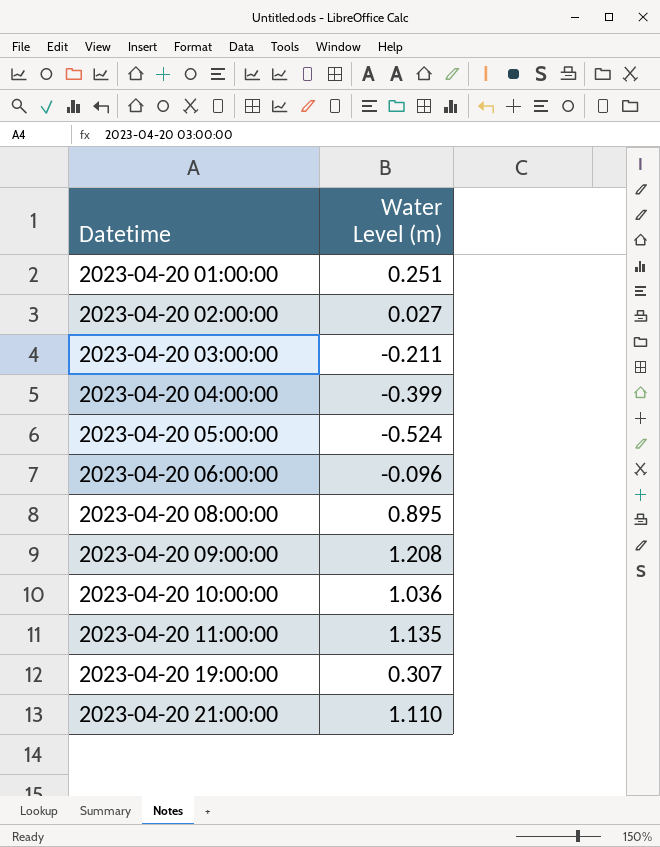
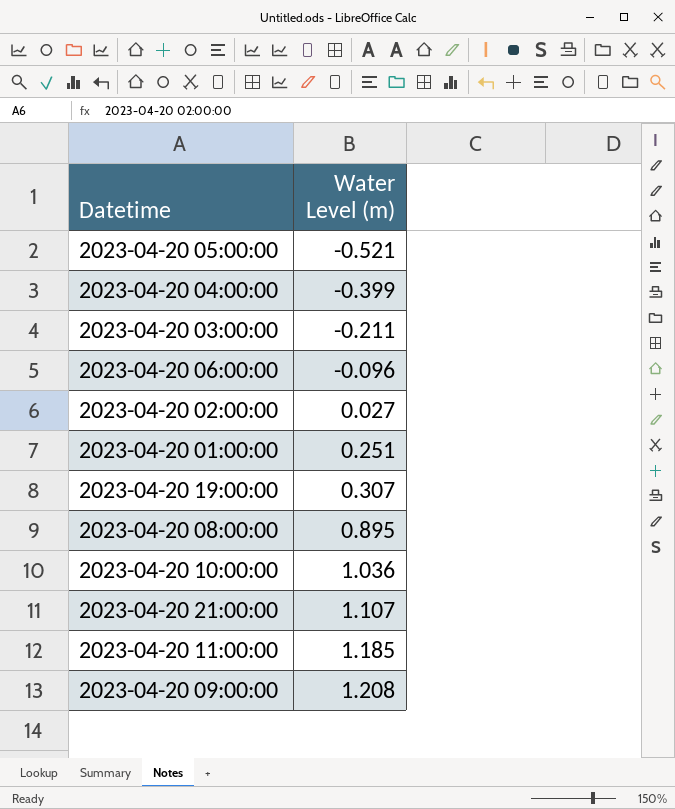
row order: Datetime ascending -> Water Level (m) ascending
2023-04-20 05:00:00 | Water Level (m): -0.524 -> -0.521
2023-04-20 21:00:00 | Water Level (m): 1.110 -> 1.107
2023-04-20 11:00:00 | Water Level (m): 1.135 -> 1.185

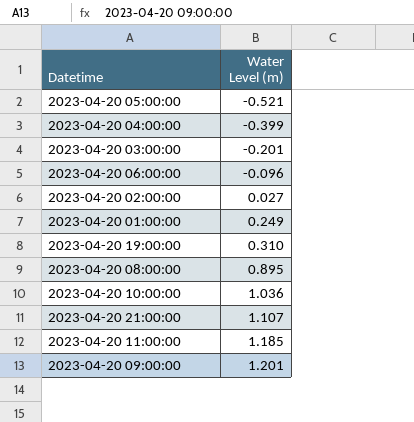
2023-04-20 03:00:00 | Water Level (m): -0.211 -> -0.201
2023-04-20 01:00:00 | Water Level (m): 0.251 -> 0.249
2023-04-20 19:00:00 | Water Level (m): 0.307 -> 0.310
2023-04-20 09:00:00 | Water Level (m): 1.208 -> 1.201

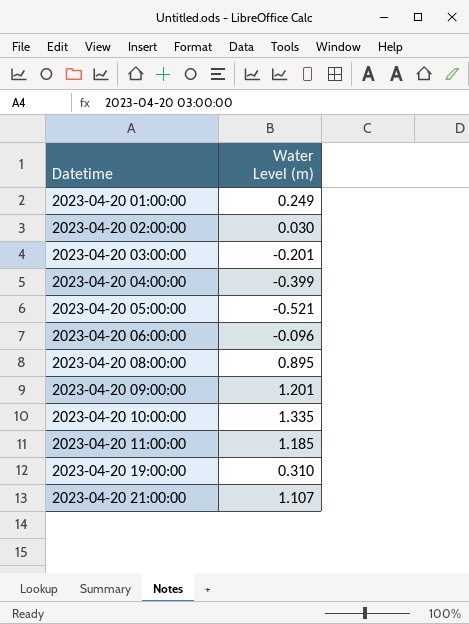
row order: Water Level (m) ascending -> Datetime ascending
2023-04-20 02:00:00 | Water Level (m): 0.027 -> 0.030
2023-04-20 10:00:00 | Water Level (m): 1.036 -> 1.335

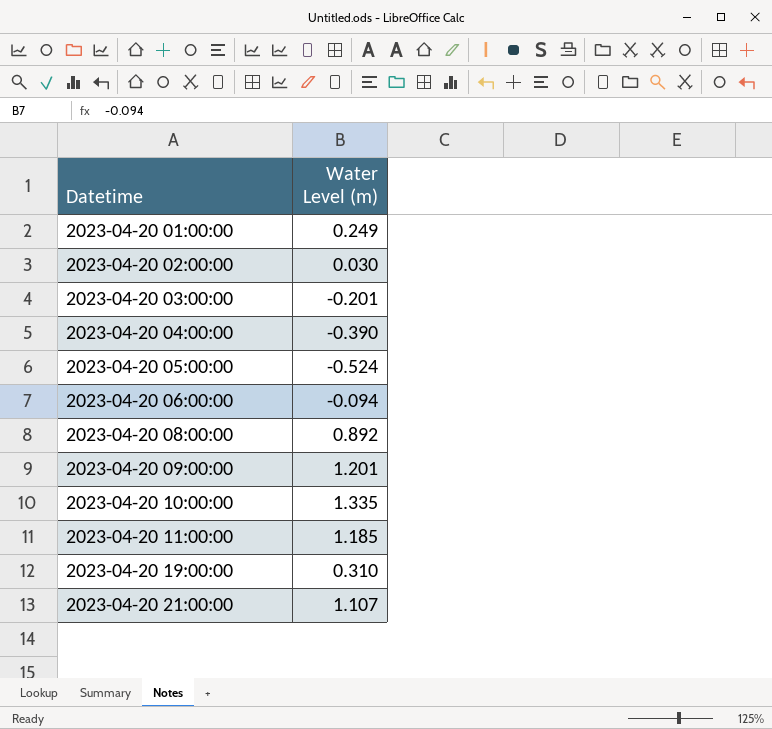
2023-04-20 04:00:00 | Water Level (m): -0.399 -> -0.390
2023-04-20 05:00:00 | Water Level (m): -0.521 -> -0.524
2023-04-20 06:00:00 | Water Level (m): -0.096 -> -0.094
2023-04-20 08:00:00 | Water Level (m): 0.895 -> 0.892

